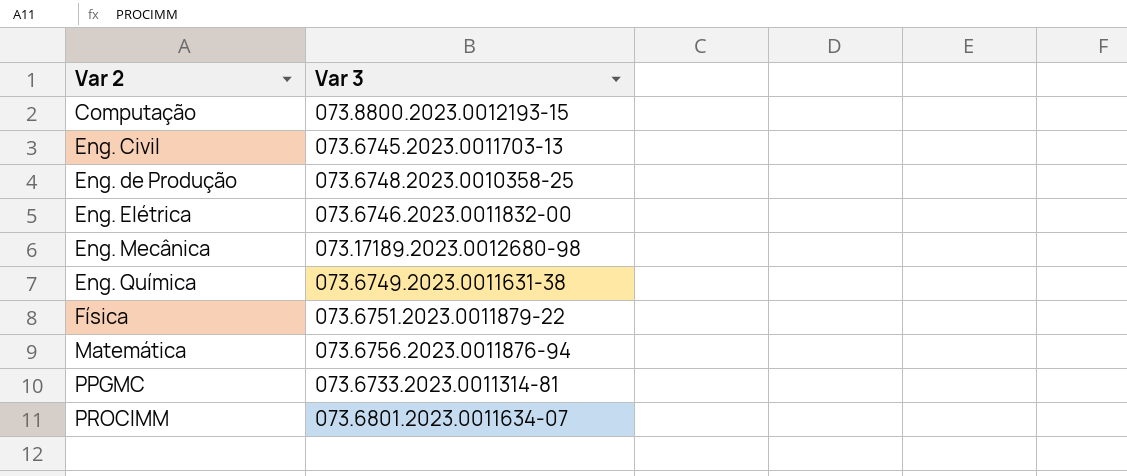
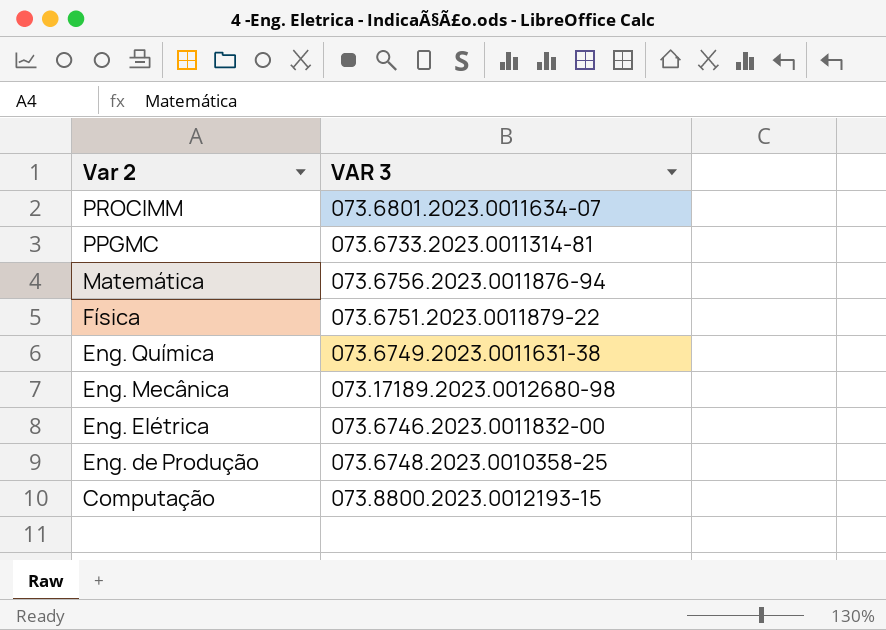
row order: Var 2 ascending -> Var 2 descending
column name: Var 3 -> VAR 3
row Eng. Civil: 073.6745.2023.0011703-13 -> none

